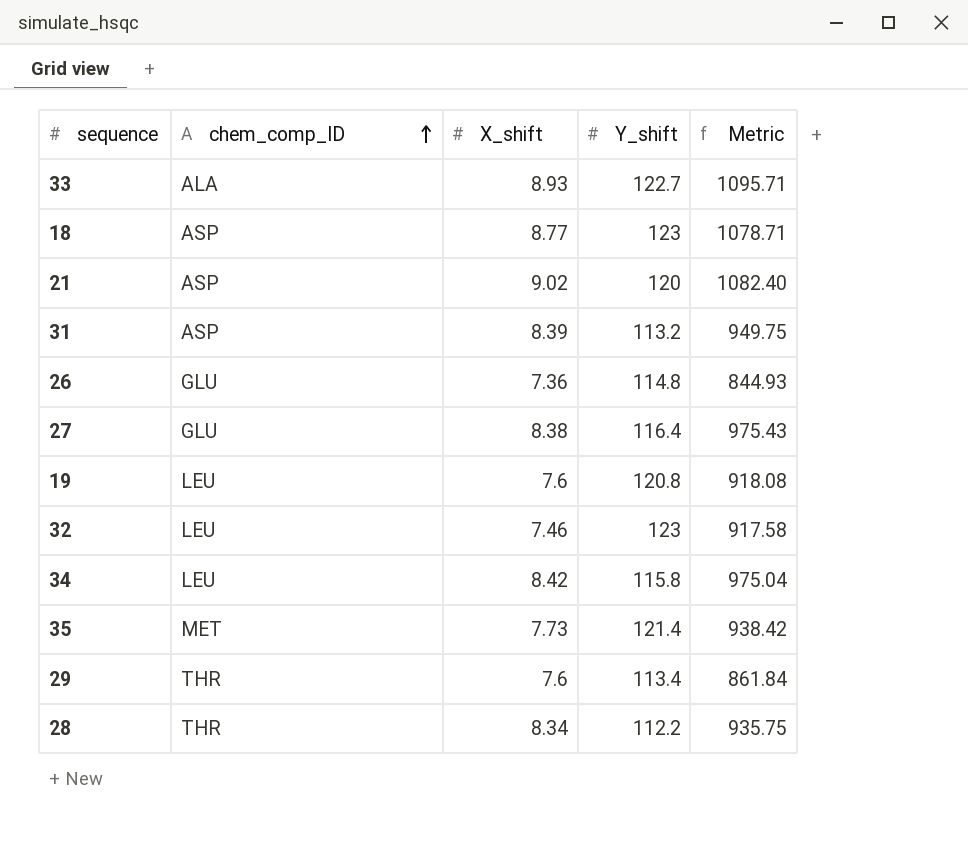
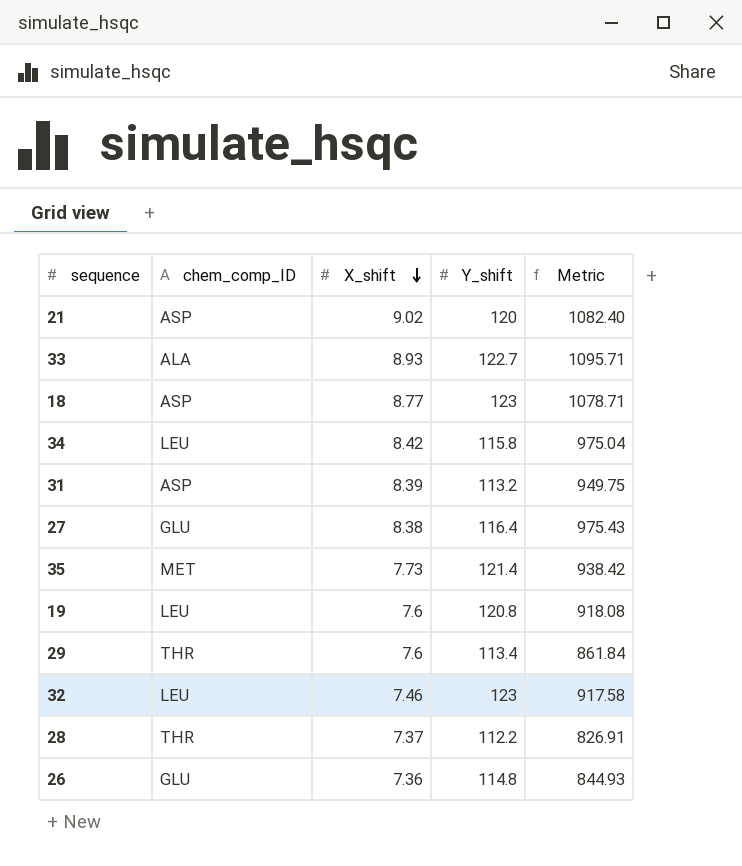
row order: chem_comp_ID ascending -> X_shift descending
28 | X_shift: 8.34 -> 7.37
28 | Metric: 935.75 -> 826.91

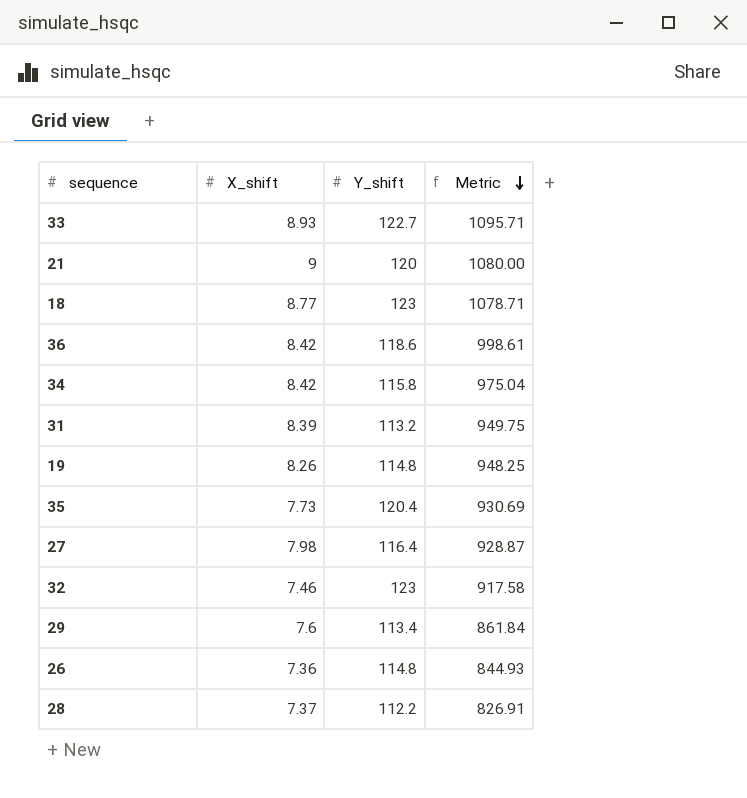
row order: X_shift descending -> Metric descending
column chem_comp_ID | position: 2 -> none
21 | X_shift: 9.02 -> 9
21 | Metric: 1082.40 -> 1080.00
row 36: none -> 8.42 | 118.6 | 998.61
19 | X_shift: 7.6 -> 8.26
19 | Y_shift: 120.8 -> 114.8
19 | Metric: 918.08 -> 948.25
35 | Y_shift: 121.4 -> 120.4
35 | Metric: 938.42 -> 930.69
27 | X_shift: 8.38 -> 7.98
27 | Metric: 975.43 -> 928.87

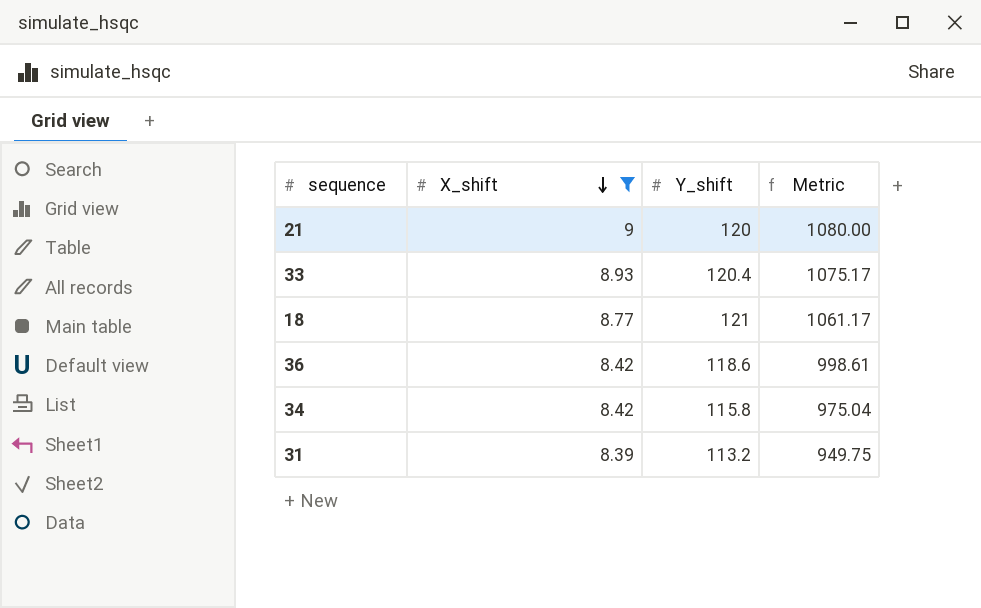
filter: none -> X_shift >= 8.39
row order: Metric descending -> X_shift descending
33 | Y_shift: 122.7 -> 120.4
33 | Metric: 1095.71 -> 1075.17
18 | Y_shift: 123 -> 121
18 | Metric: 1078.71 -> 1061.17

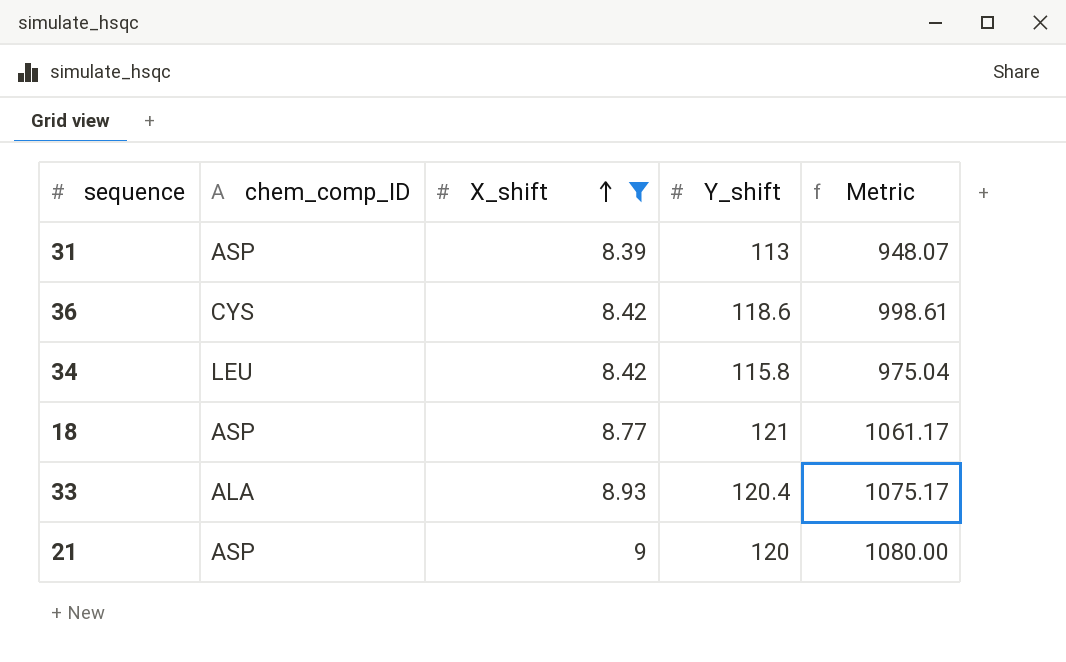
row order: X_shift descending -> X_shift ascending
column chem_comp_ID | position: none -> 2
31 | Y_shift: 113.2 -> 113
31 | Metric: 949.75 -> 948.07

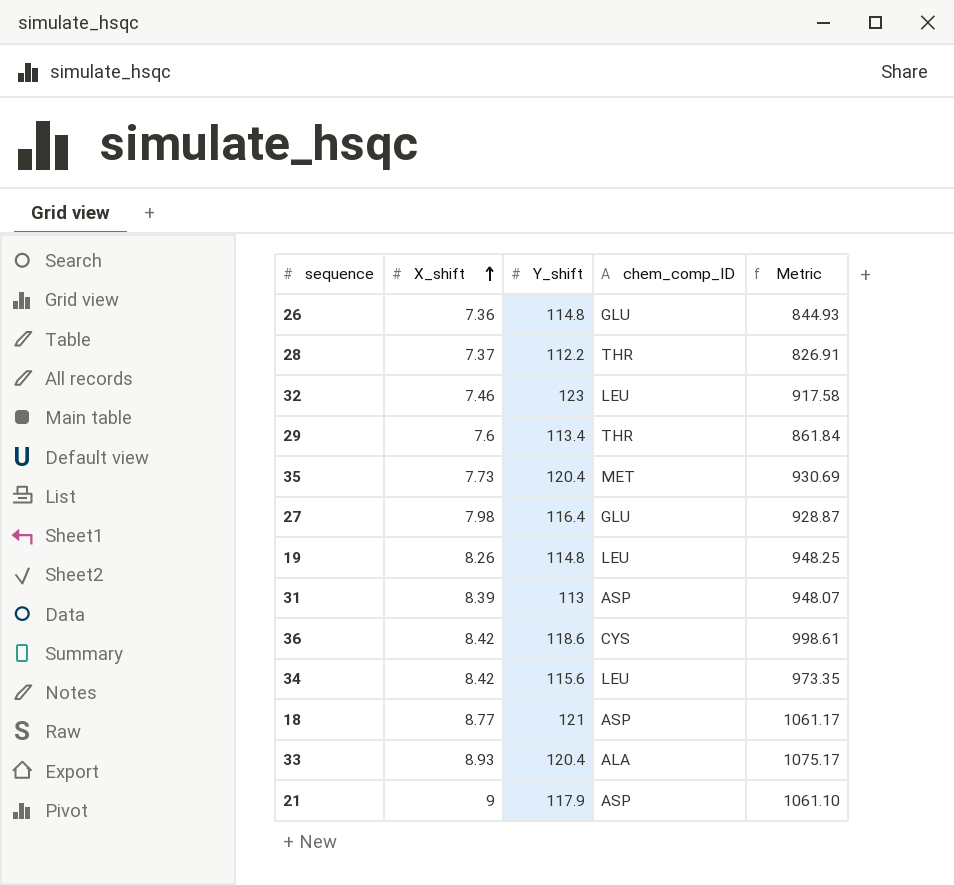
filter: X_shift >= 8.39 -> none
column chem_comp_ID | position: 2 -> 4
34 | Y_shift: 115.8 -> 115.6
34 | Metric: 975.04 -> 973.35
21 | Y_shift: 120 -> 117.9
21 | Metric: 1080.00 -> 1061.10

